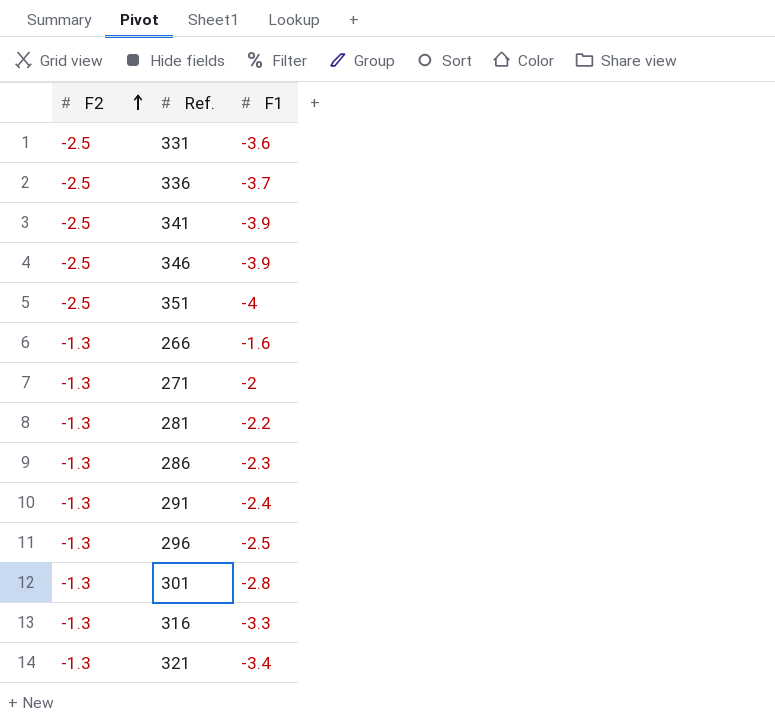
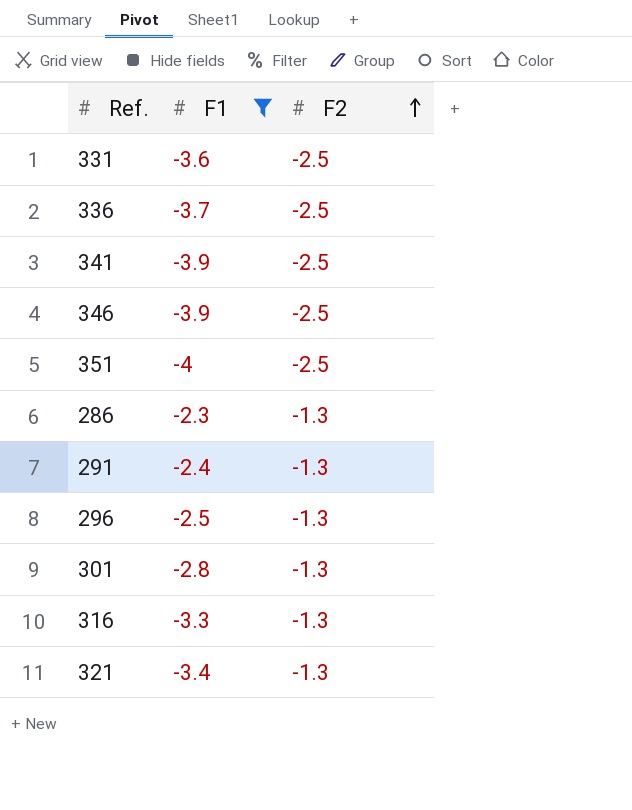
filter: none -> F1 <= -2.3
column F2 | position: 1 -> 3

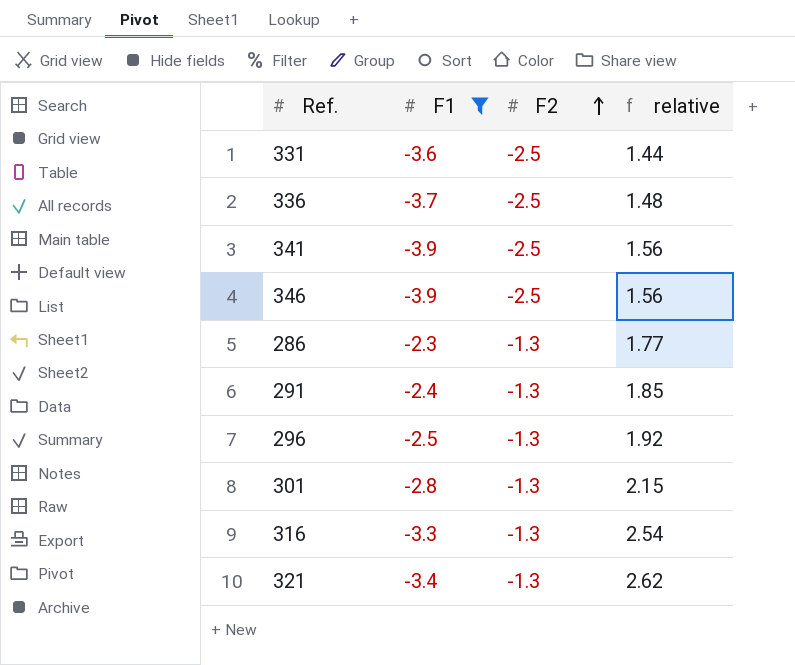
column relative | formula: none -> [F1] / [F2]
row 351: -4 | -2.5 -> none

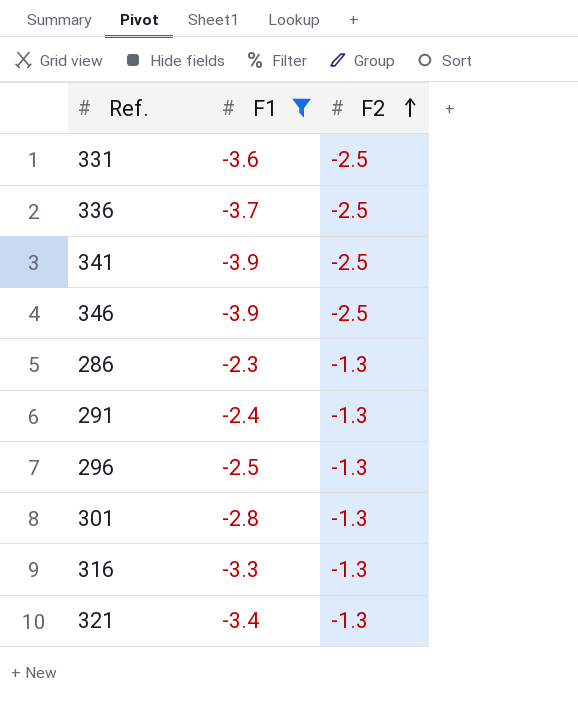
column relative | formula: [F1] / [F2] -> none

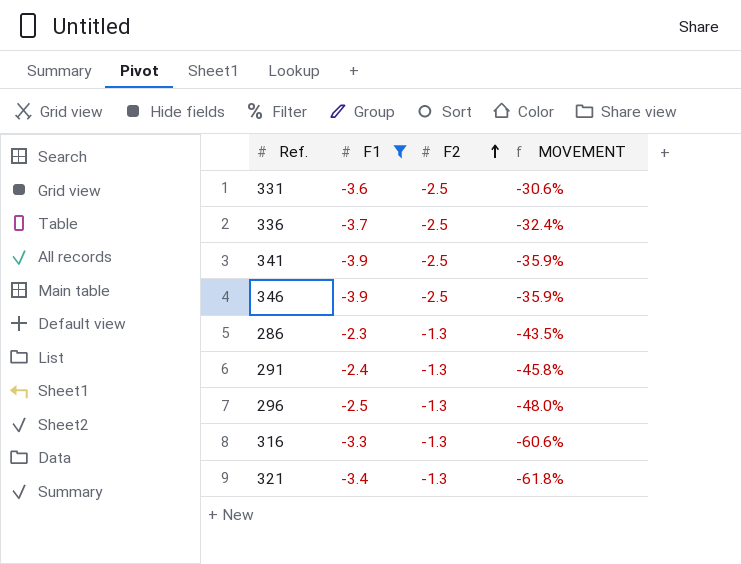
column MOVEMENT | formula: none -> ([F2] - [F1]) / [F1]
row 301: -2.8 | -1.3 -> none

